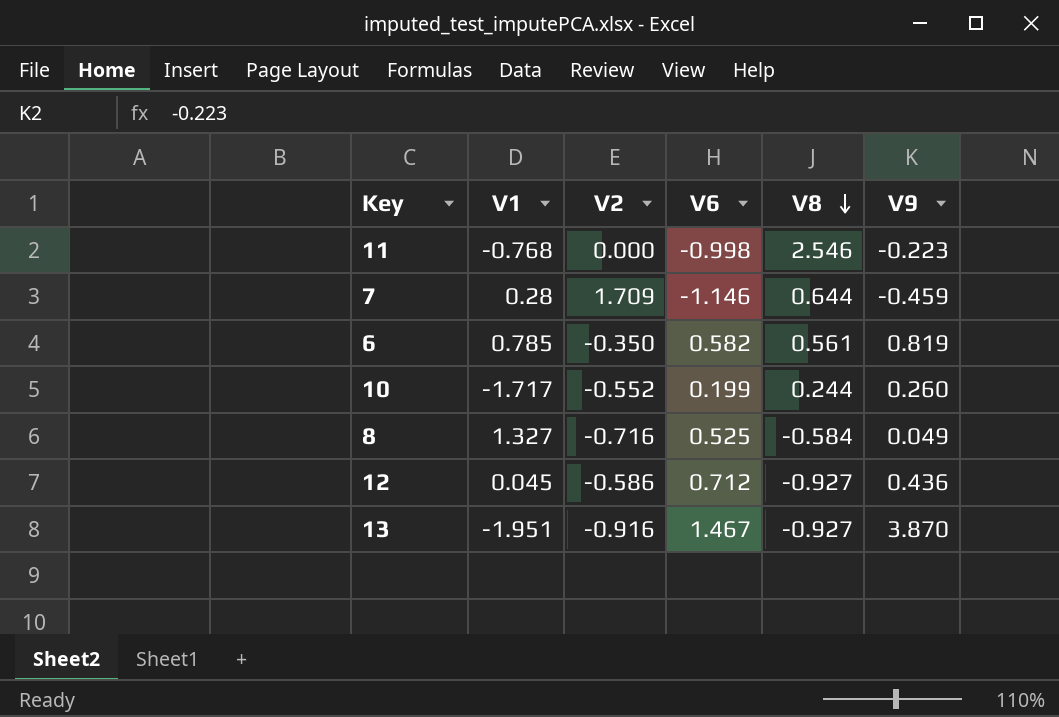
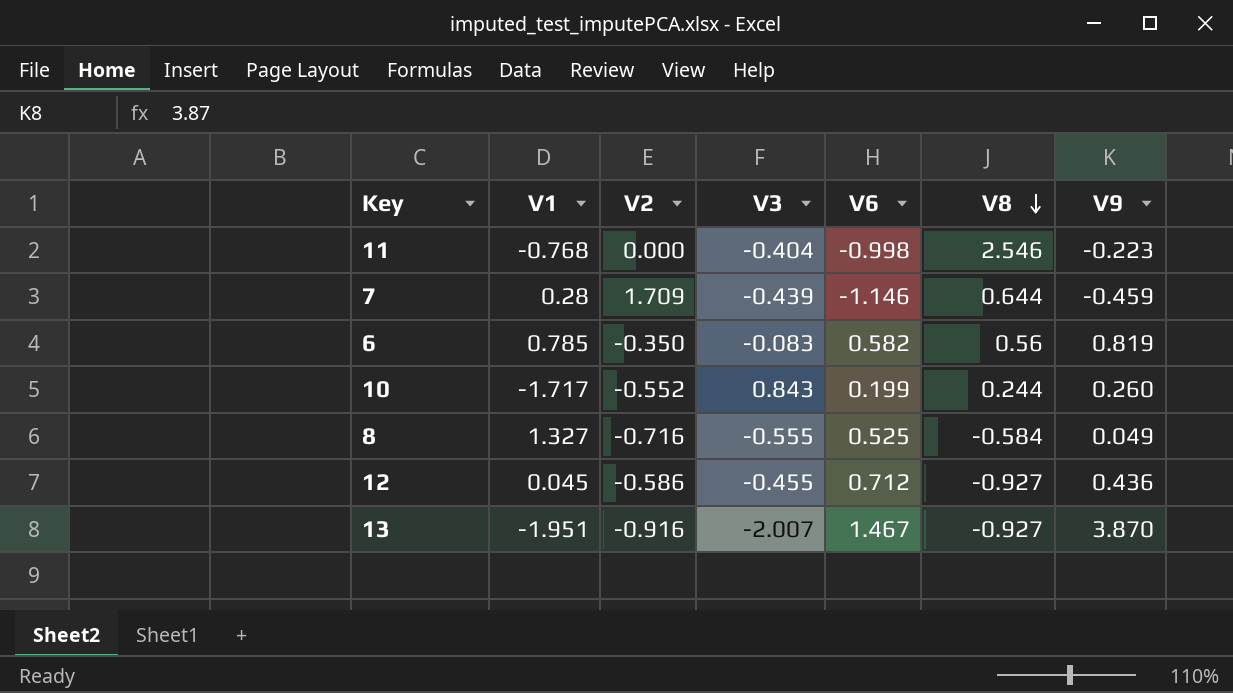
column V3 | position: none -> 4
6 | V8: 0.561 -> 0.56

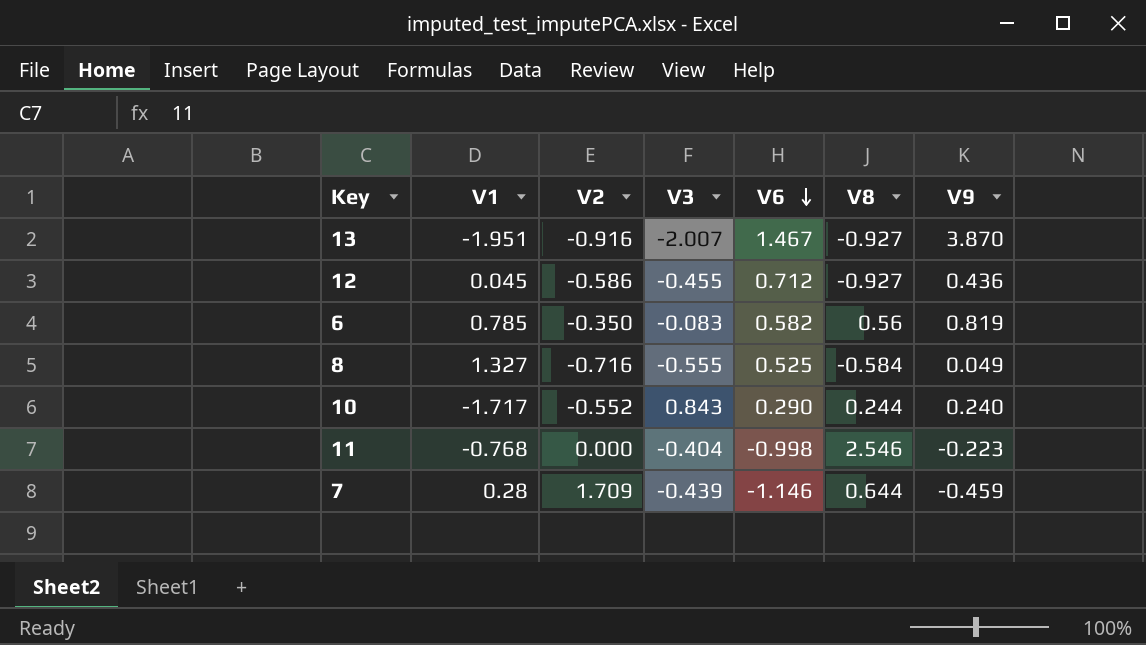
row order: V8 descending -> V6 descending
10 | V6: 0.199 -> 0.290
10 | V9: 0.260 -> 0.240

